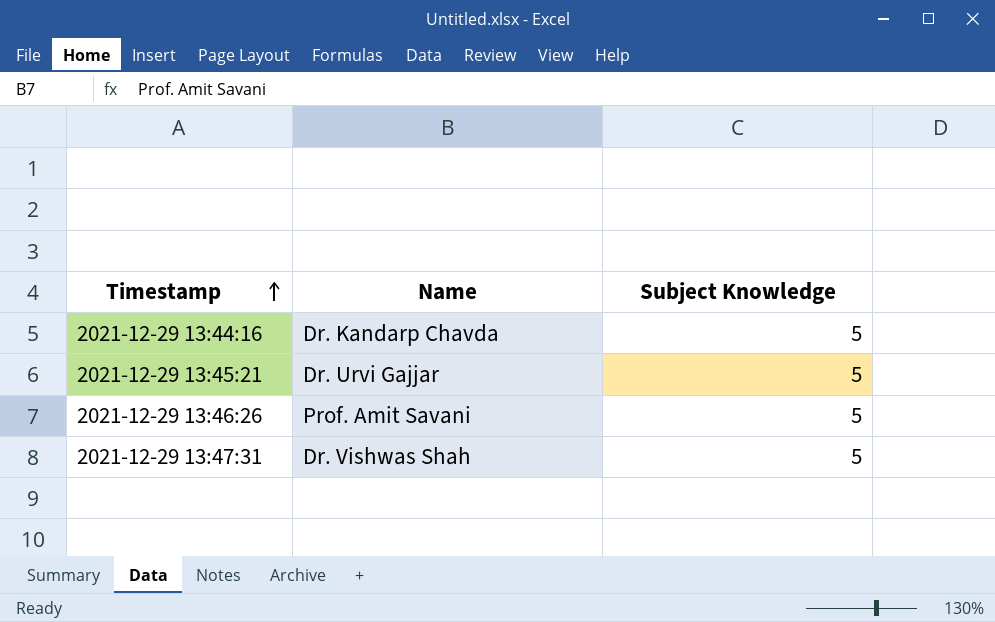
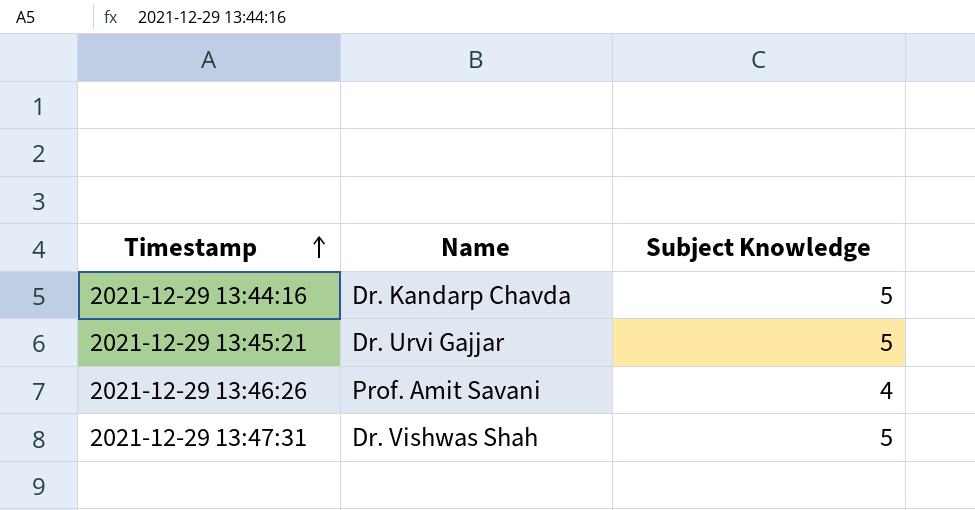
2021-12-29 13:46:26 | Subject Knowledge: 5 -> 4

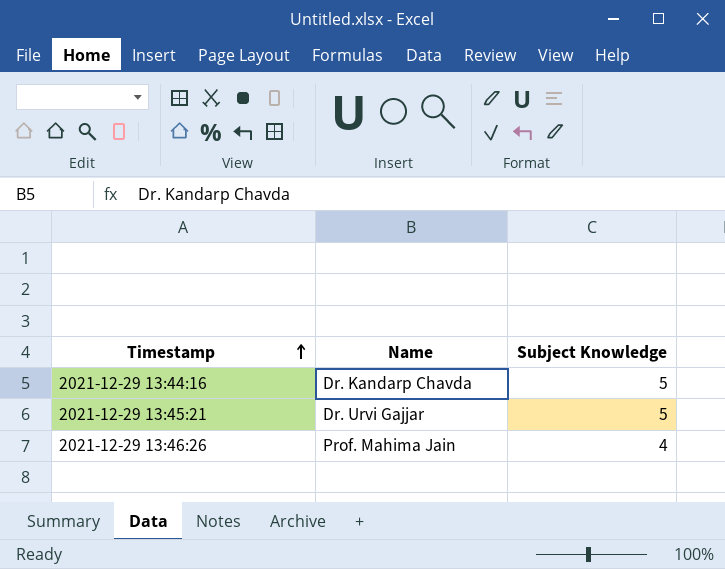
row 2021-12-29 13:47:31: Dr. Vishwas Shah | 5 -> none
2021-12-29 13:46:26 | Name: Prof. Amit Savani -> Prof. Mahima Jain

